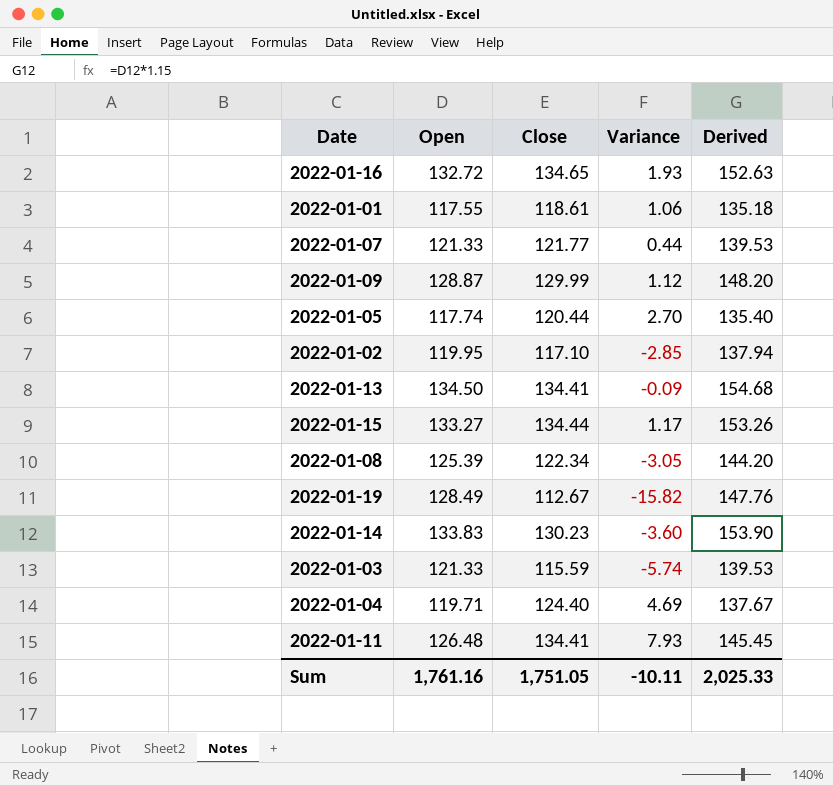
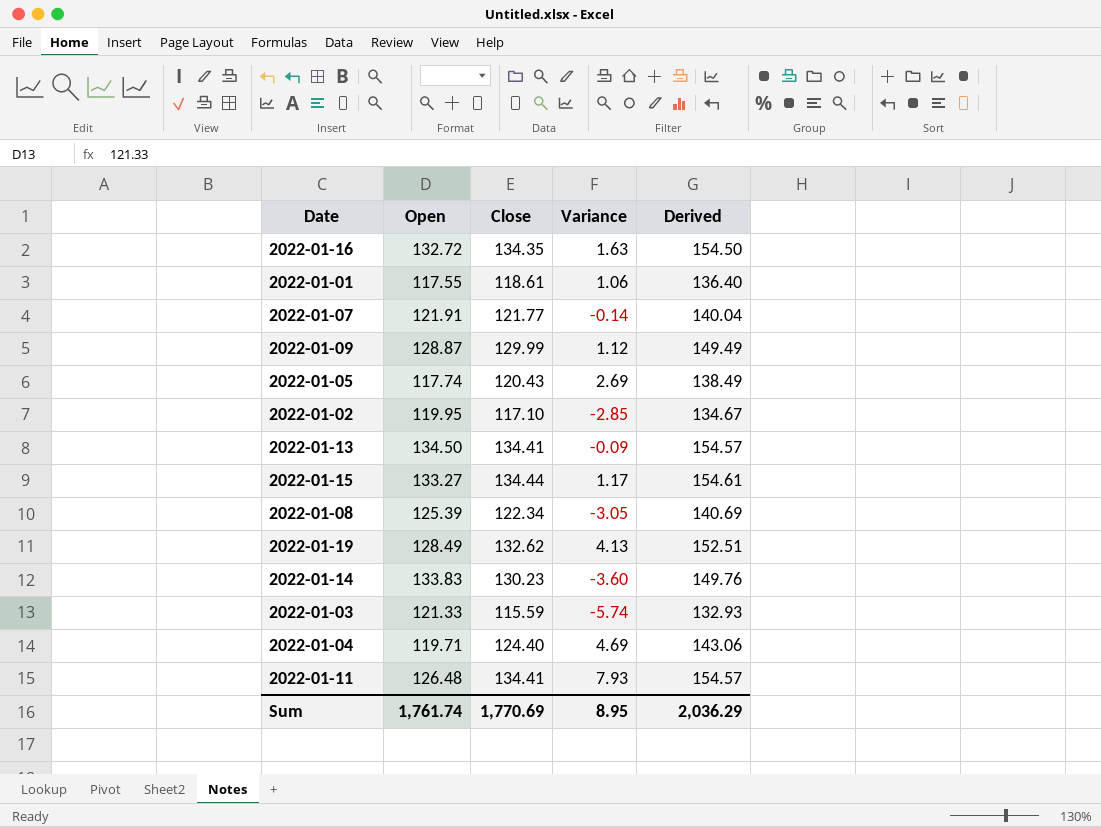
column Derived | formula: [Open] * 1.15 -> [Close] * 1.15
2022-01-16 | Close: 134.65 -> 134.35
2022-01-16 | Variance: 1.93 -> 1.63
2022-01-07 | Open: 121.33 -> 121.91
2022-01-07 | Variance: 0.44 -> -0.14
2022-01-05 | Close: 120.44 -> 120.43
2022-01-05 | Variance: 2.70 -> 2.69
2022-01-19 | Close: 112.67 -> 132.62
2022-01-19 | Variance: -15.82 -> 4.13
Sum | Open: 1,761.16 -> 1,761.74
Sum | Close: 1,751.05 -> 1,770.69
Sum | Variance: -10.11 -> 8.95
Sum | Derived: 2,025.33 -> 2,036.29

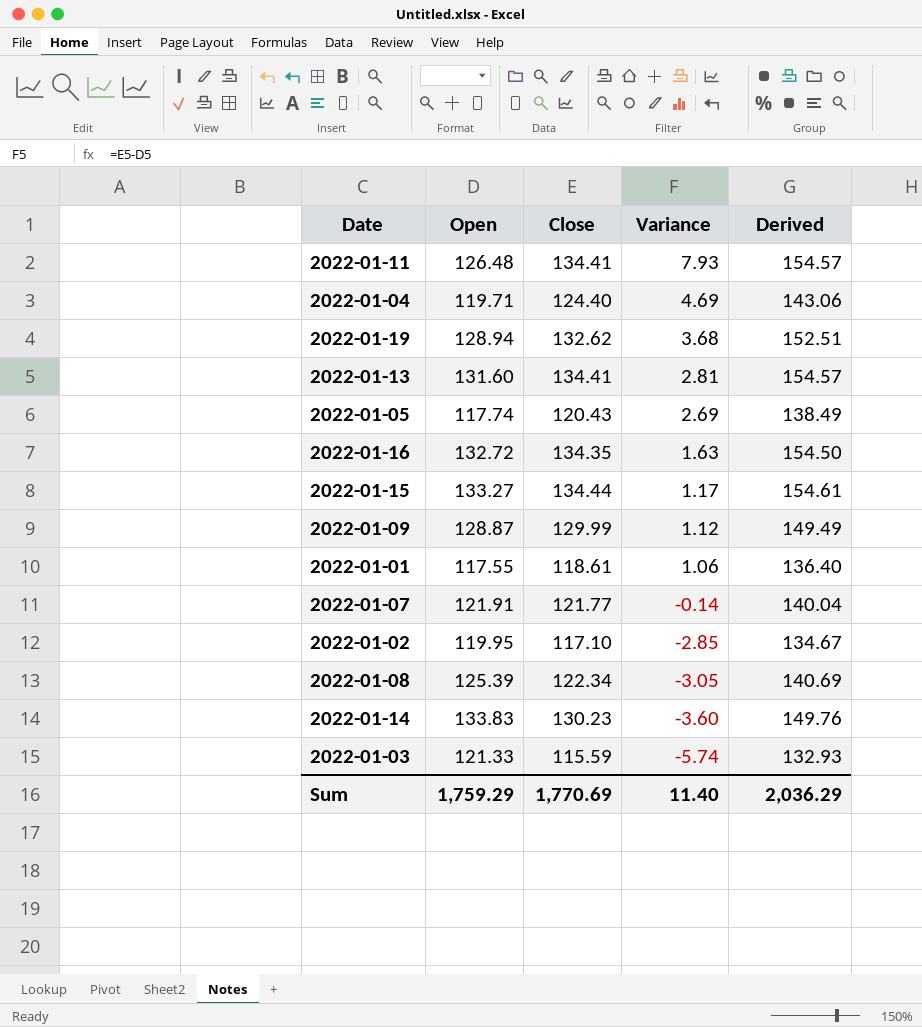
row order: none -> Variance descending
2022-01-19 | Open: 128.49 -> 128.94
2022-01-19 | Variance: 4.13 -> 3.68
2022-01-13 | Open: 134.50 -> 131.60
2022-01-13 | Variance: -0.09 -> 2.81
Sum | Open: 1,761.74 -> 1,759.29
Sum | Variance: 8.95 -> 11.40

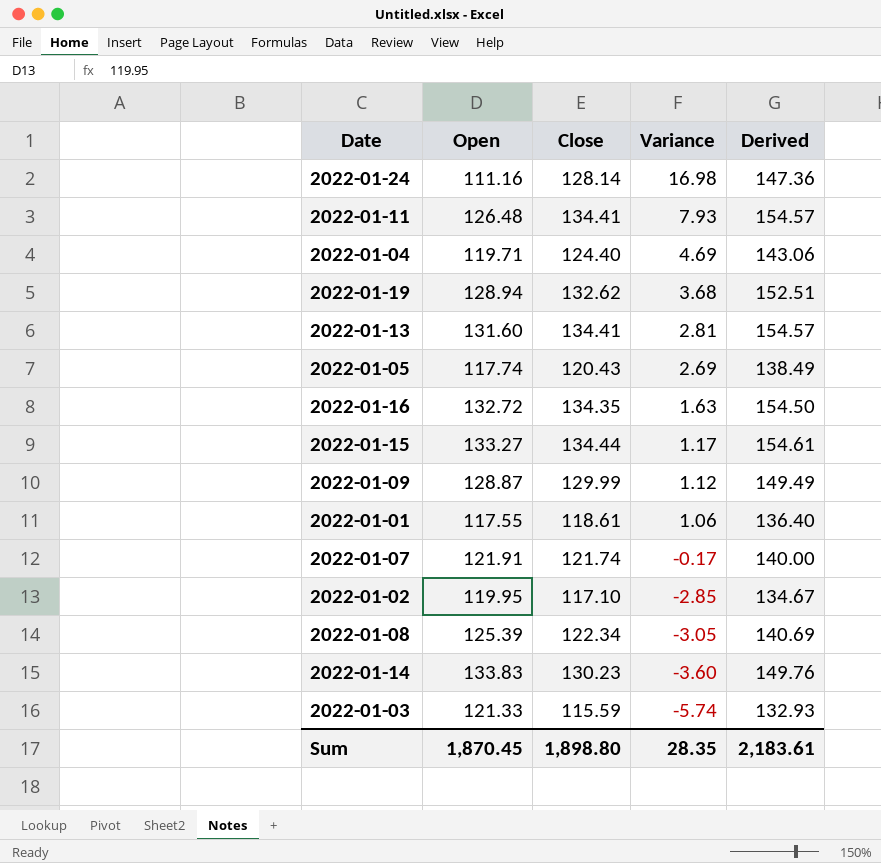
row 2022-01-24: none -> 111.16 | 128.14 | 16.98 | 147.36
2022-01-07 | Close: 121.77 -> 121.74
2022-01-07 | Variance: -0.14 -> -0.17
2022-01-07 | Derived: 140.04 -> 140.00
Sum | Open: 1,759.29 -> 1,870.45
Sum | Close: 1,770.69 -> 1,898.80
Sum | Variance: 11.40 -> 28.35
Sum | Derived: 2,036.29 -> 2,183.61

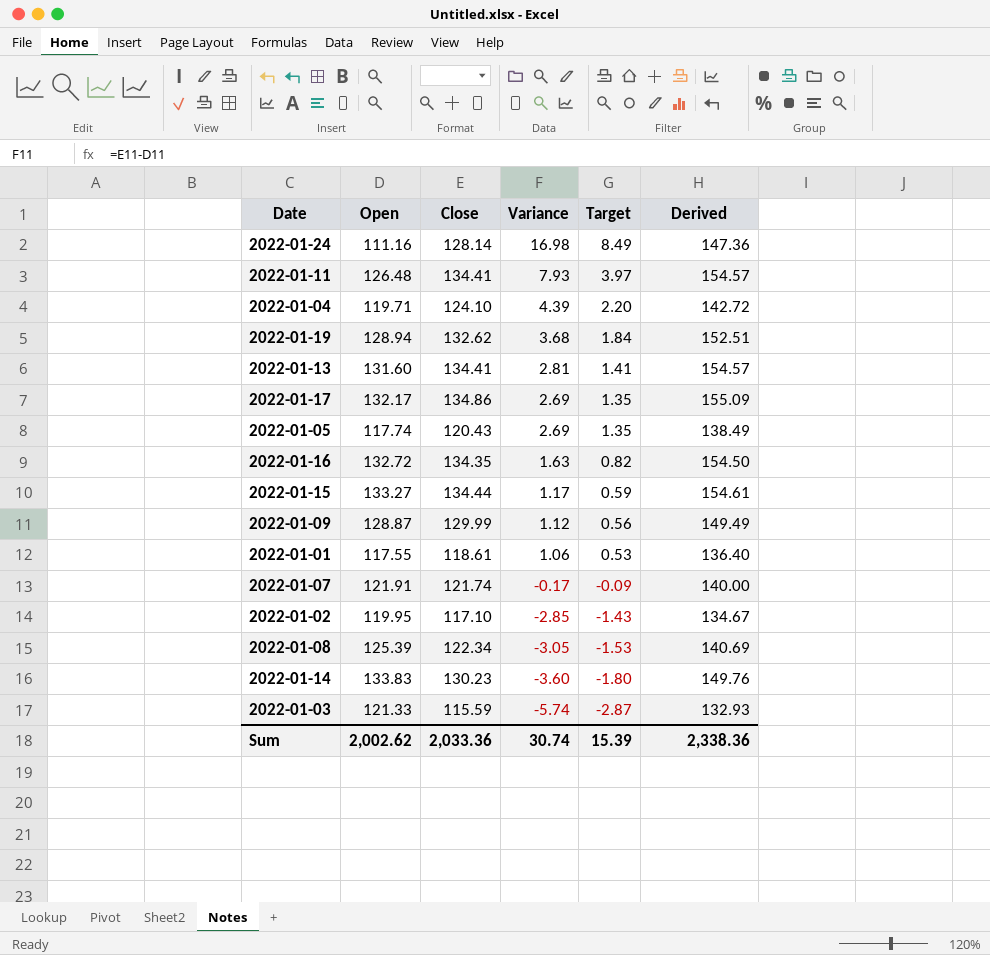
column Target | formula: none -> [Variance] * 0.5
2022-01-04 | Close: 124.40 -> 124.10
2022-01-04 | Variance: 4.69 -> 4.39
2022-01-04 | Derived: 143.06 -> 142.72
row 2022-01-17: none -> 132.17 | 134.86 | 2.69 | 1.35 | 155.09
Sum | Open: 1,870.45 -> 2,002.62
Sum | Close: 1,898.80 -> 2,033.36
Sum | Variance: 28.35 -> 30.74
Sum | Derived: 2,183.61 -> 2,338.36

